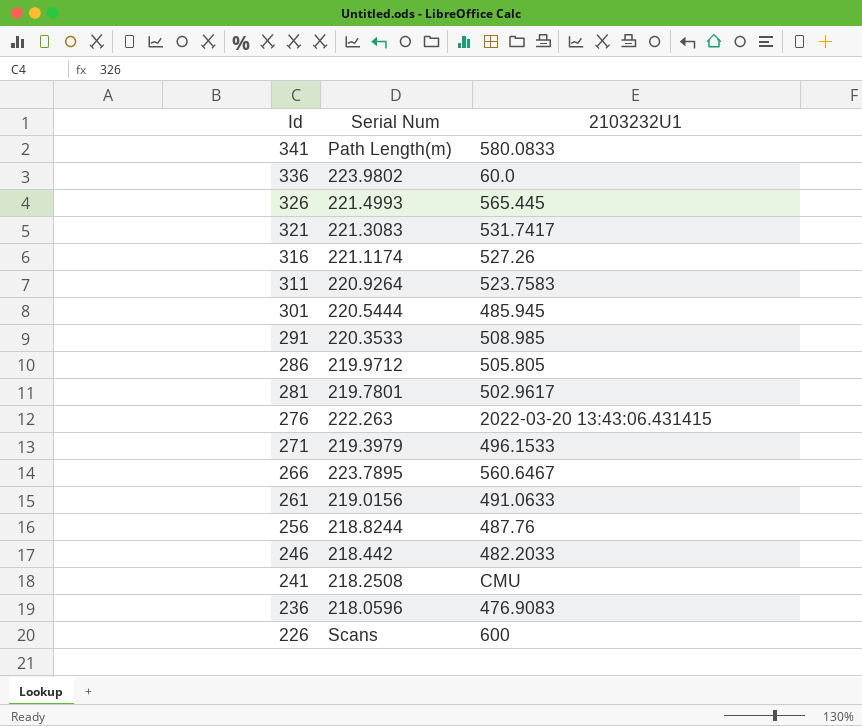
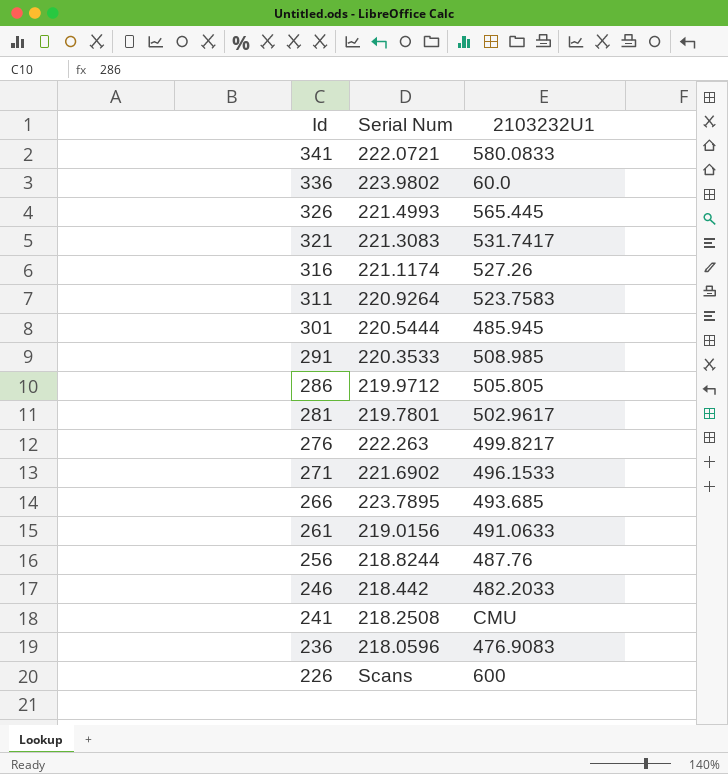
341 | Serial Num: Path Length(m) -> 222.0721
276 | 2103232U1: 2022-03-20 13:43:06.431415 -> 499.8217
271 | Serial Num: 219.3979 -> 221.6902
266 | 2103232U1: 560.6467 -> 493.685

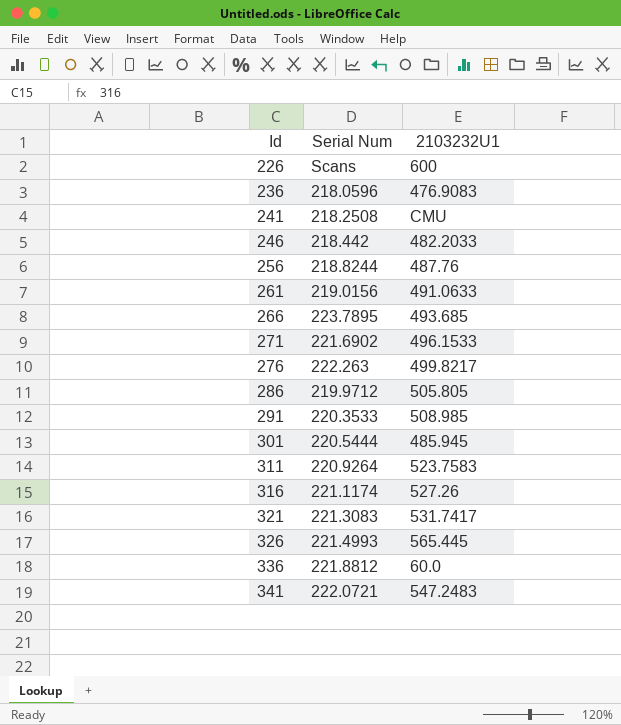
row order: Id descending -> Id ascending
row 281: 219.7801 | 502.9617 -> none
336 | Serial Num: 223.9802 -> 221.8812
341 | 2103232U1: 580.0833 -> 547.2483

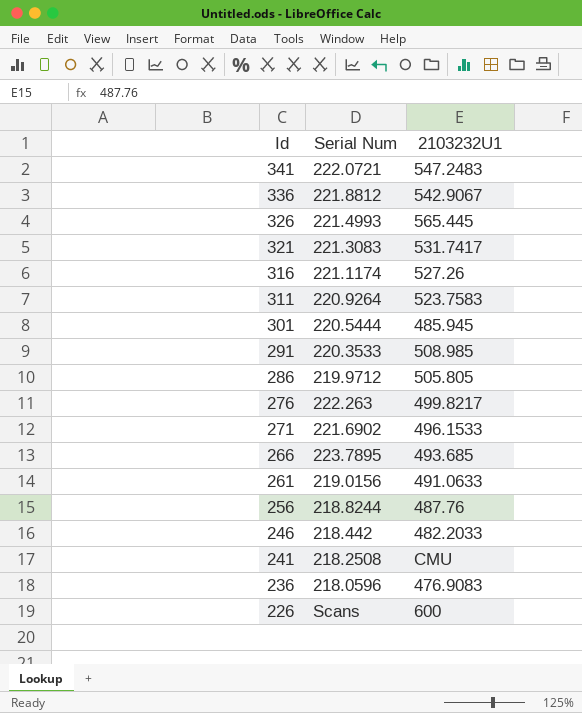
row order: Id ascending -> Id descending
336 | 2103232U1: 60.0 -> 542.9067

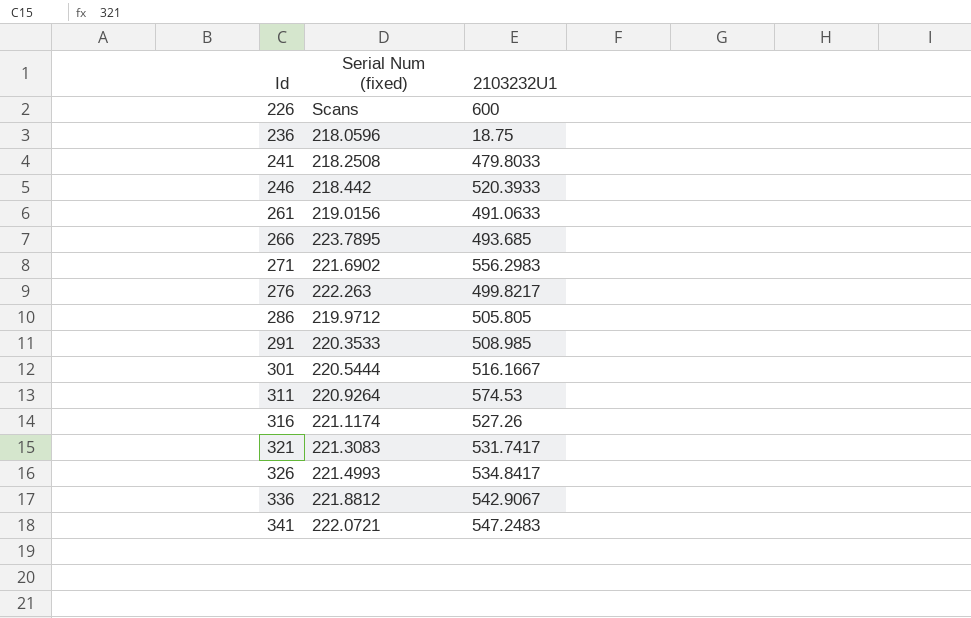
row order: Id descending -> Id ascending
column name: Serial Num -> Serial Num (fixed)
row 256: 218.8244 | 487.76 -> none
236 | 2103232U1: 476.9083 -> 18.75
241 | 2103232U1: CMU -> 479.8033
246 | 2103232U1: 482.2033 -> 520.3933
271 | 2103232U1: 496.1533 -> 556.2983
301 | 2103232U1: 485.945 -> 516.1667
311 | 2103232U1: 523.7583 -> 574.53
326 | 2103232U1: 565.445 -> 534.8417

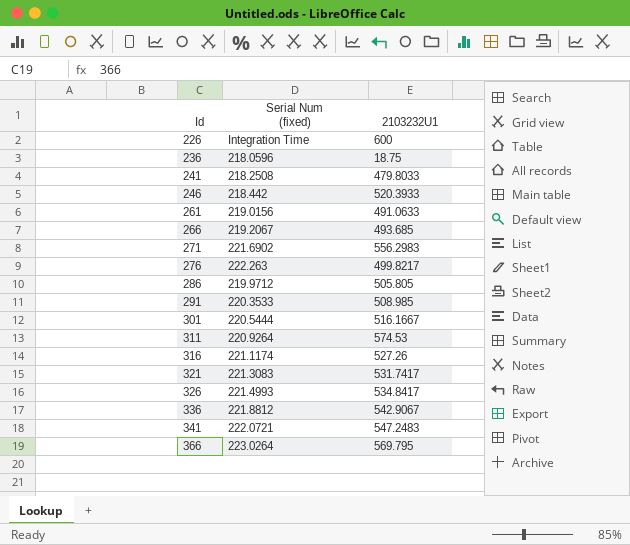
226 | Serial Num (fixed): Scans -> Integration Time
266 | Serial Num (fixed): 223.7895 -> 219.2067
row 366: none -> 223.0264 | 569.795

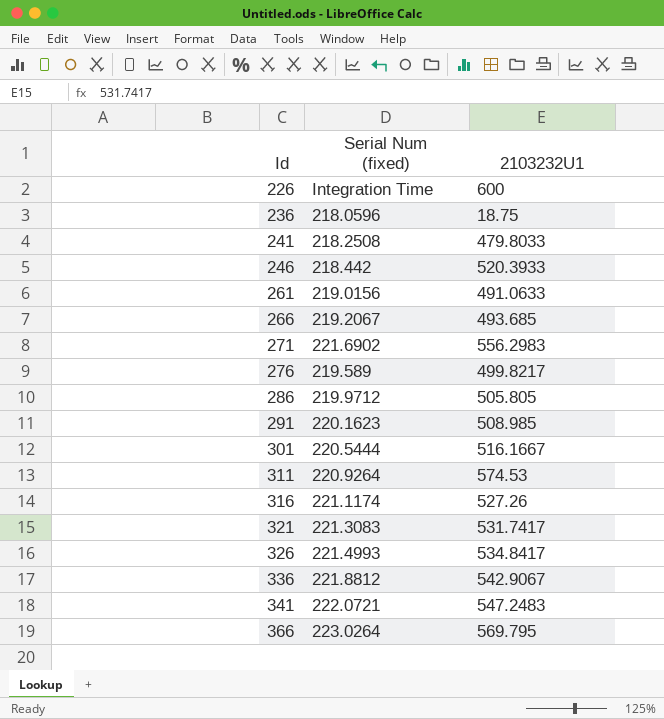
276 | Serial Num (fixed): 222.263 -> 219.589
291 | Serial Num (fixed): 220.3533 -> 220.1623

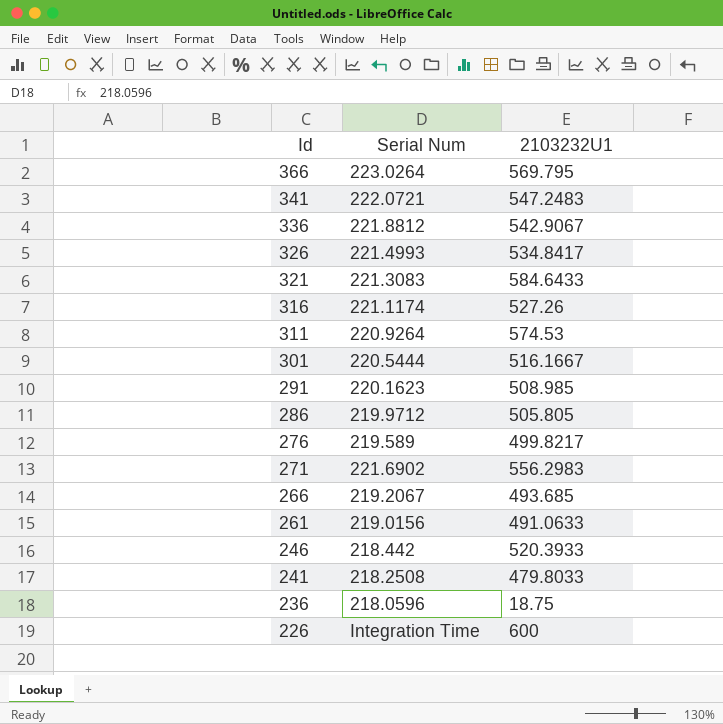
row order: Id ascending -> Id descending
column name: Serial Num (fixed) -> Serial Num
321 | 2103232U1: 531.7417 -> 584.6433

